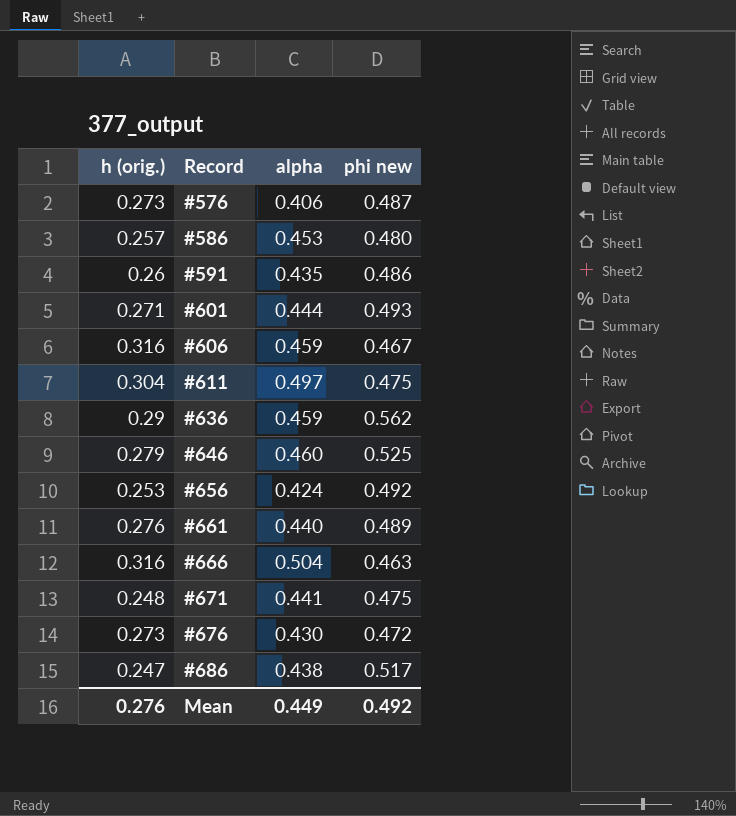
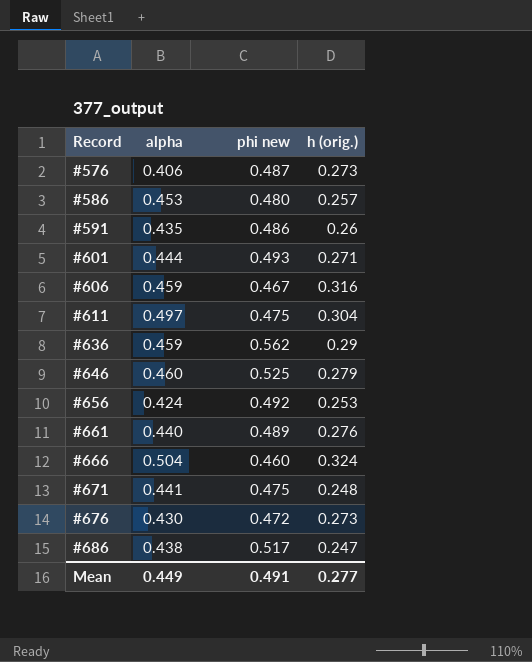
column h (orig.) | position: 1 -> 4
#666 | phi new: 0.463 -> 0.460
#666 | h (orig.): 0.316 -> 0.324
Mean | phi new: 0.492 -> 0.491
Mean | h (orig.): 0.276 -> 0.277

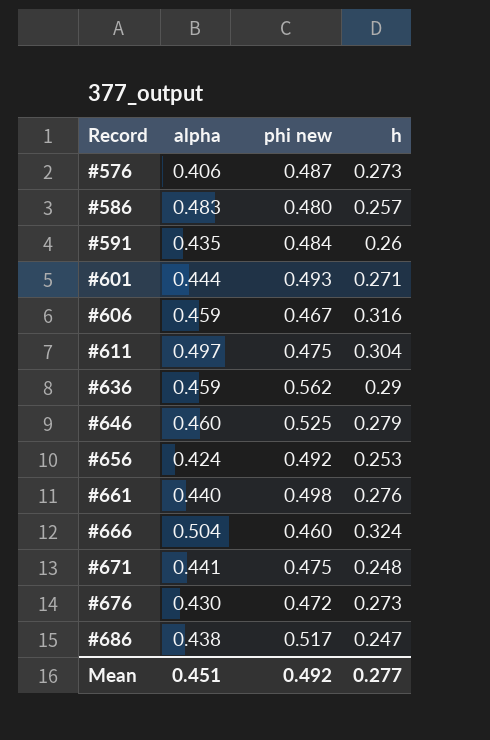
column name: h (orig.) -> h
#586 | alpha: 0.453 -> 0.483
#591 | phi new: 0.486 -> 0.484
#661 | phi new: 0.489 -> 0.498
Mean | alpha: 0.449 -> 0.451
Mean | phi new: 0.491 -> 0.492

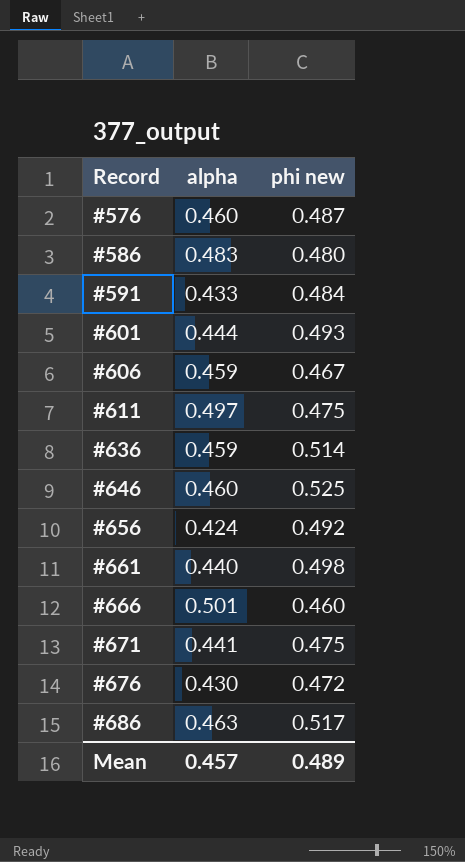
column h | position: 4 -> none
#576 | alpha: 0.406 -> 0.460
#591 | alpha: 0.435 -> 0.433
#636 | phi new: 0.562 -> 0.514
#666 | alpha: 0.504 -> 0.501
#686 | alpha: 0.438 -> 0.463
Mean | alpha: 0.451 -> 0.457
Mean | phi new: 0.492 -> 0.489

